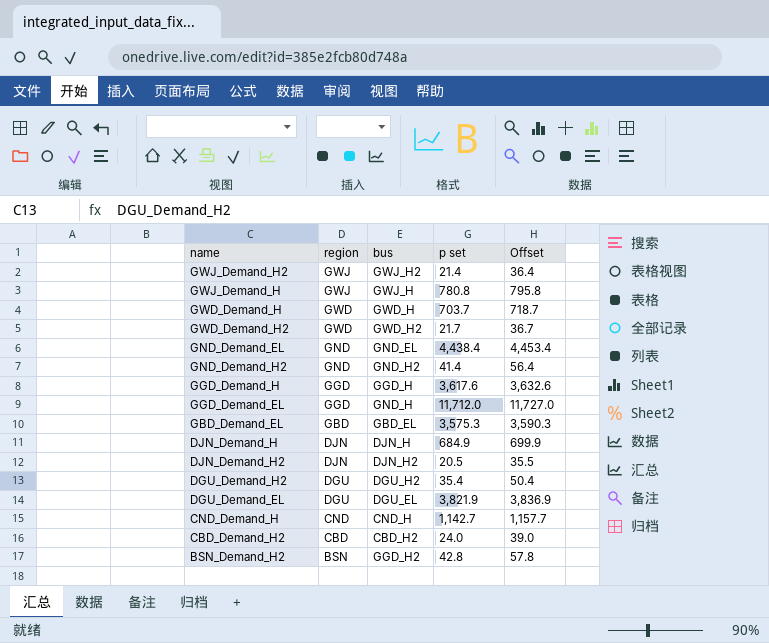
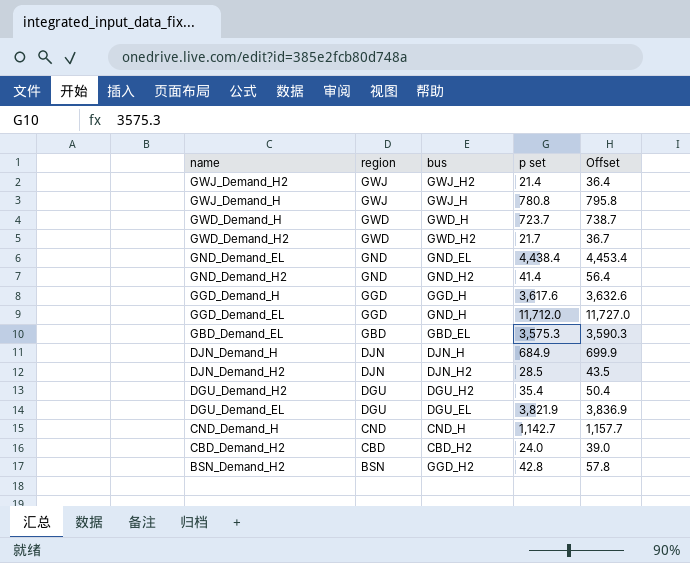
GWD_Demand_H | p set: 703.7 -> 723.7
GWD_Demand_H | Offset: 718.7 -> 738.7
DJN_Demand_H2 | p set: 20.5 -> 28.5
DJN_Demand_H2 | Offset: 35.5 -> 43.5

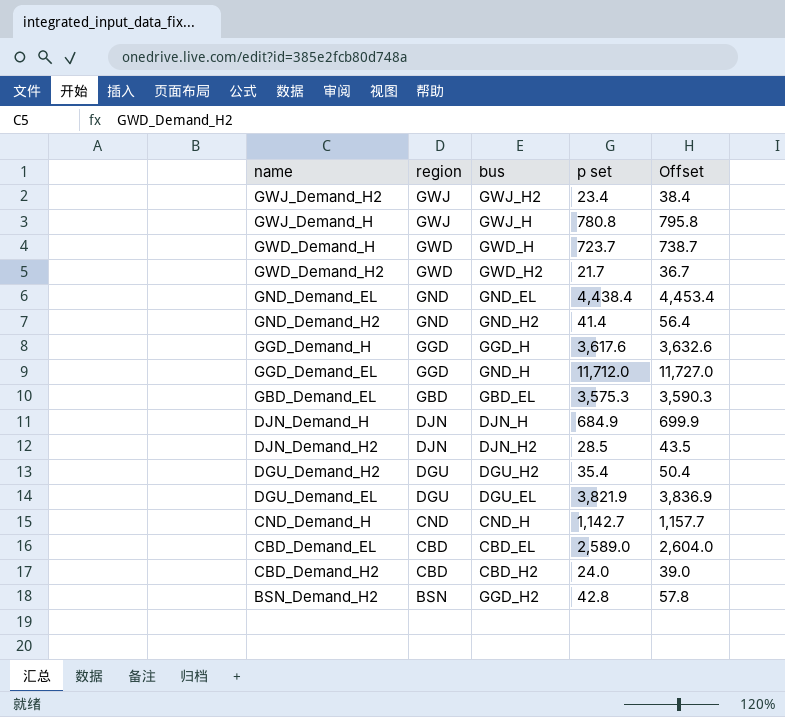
GWJ_Demand_H2 | p set: 21.4 -> 23.4
GWJ_Demand_H2 | Offset: 36.4 -> 38.4
row CBD_Demand_EL: none -> CBD | CBD_EL | 2,589.0 | 2,604.0

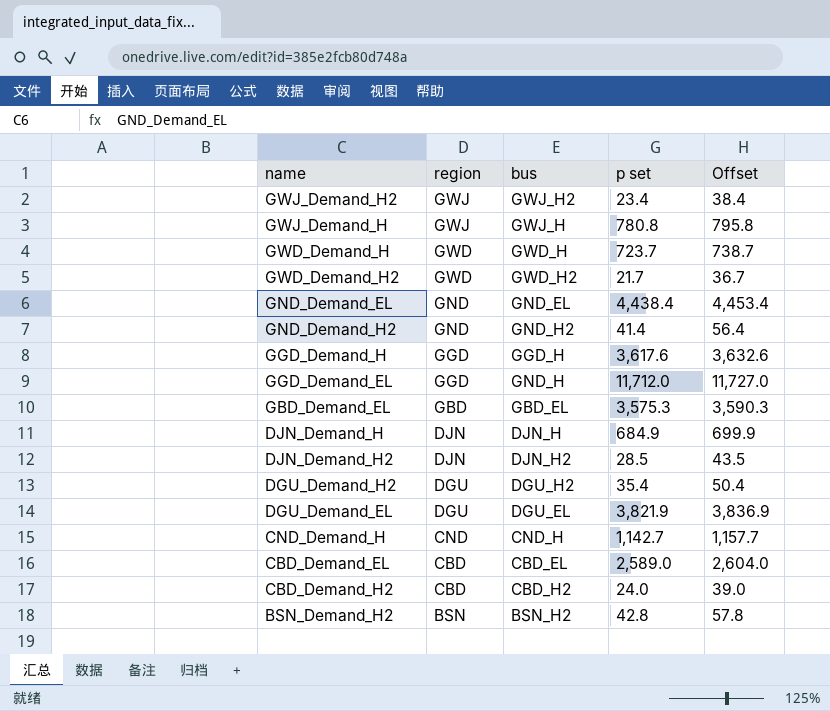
BSN_Demand_H2 | bus: GGD_H2 -> BSN_H2

